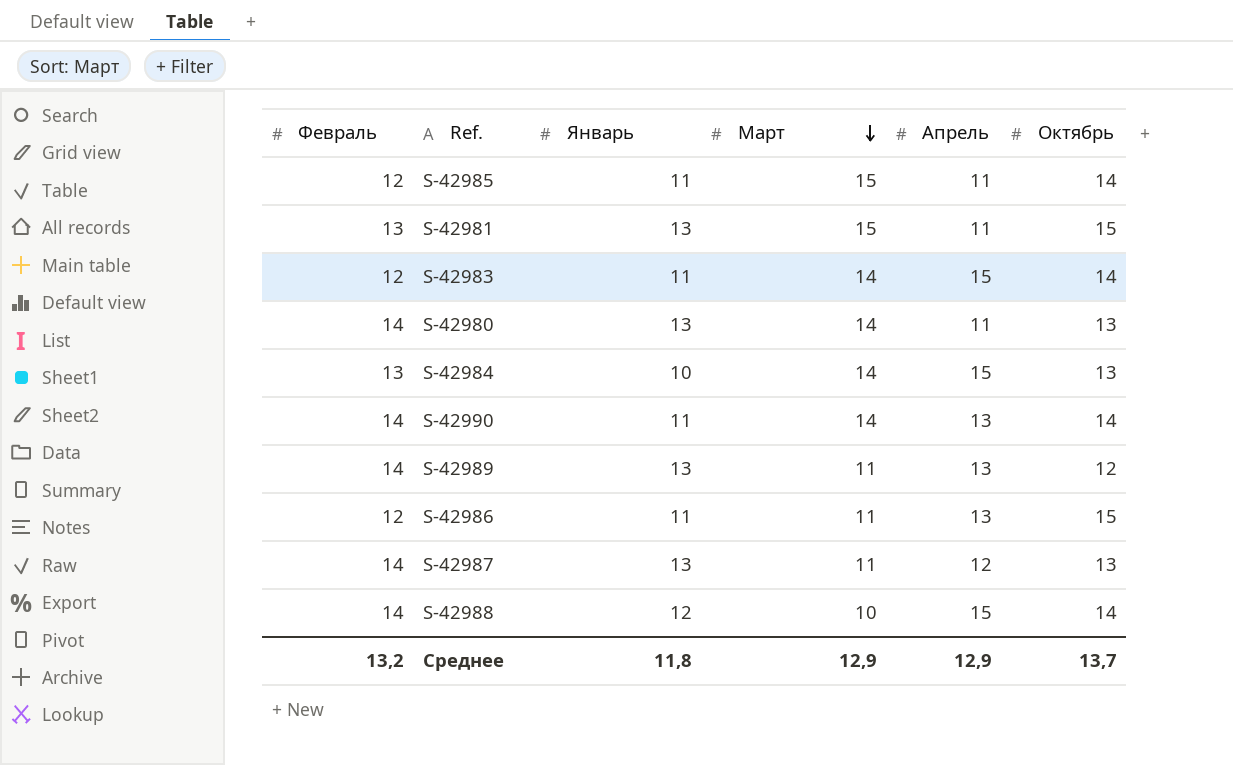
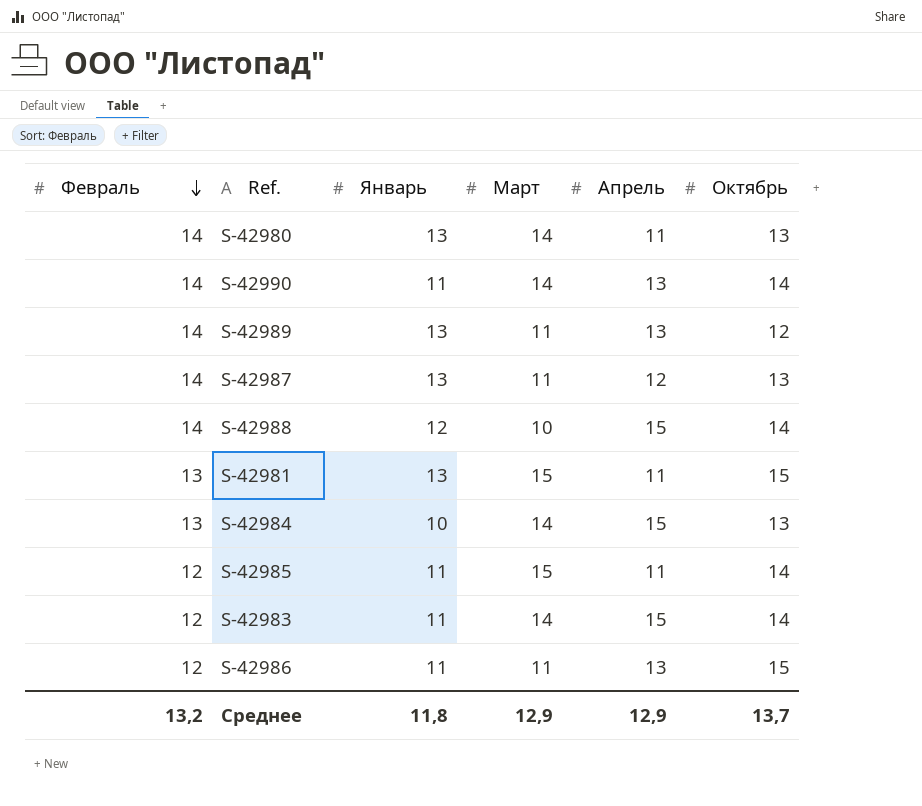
row order: Март descending -> Февраль descending

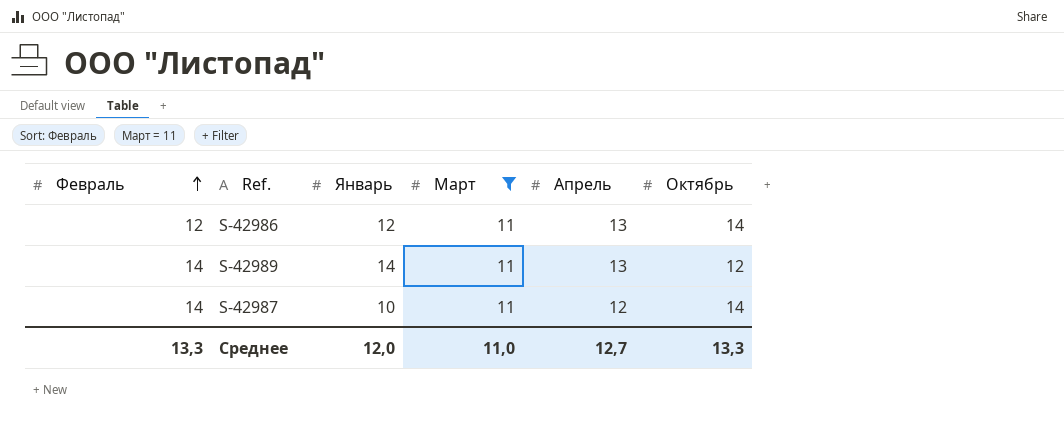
filter: none -> Март = 11
row order: Февраль descending -> Февраль ascending
S-42986 | Январь: 11 -> 12
S-42986 | Октябрь: 15 -> 14
S-42989 | Январь: 13 -> 14
S-42987 | Январь: 13 -> 10
S-42987 | Октябрь: 13 -> 14
Среднее | Февраль: 13,2 -> 13,3
Среднее | Январь: 11,8 -> 12,0
Среднее | Март: 12,9 -> 11,0
Среднее | Апрель: 12,9 -> 12,7
Среднее | Октябрь: 13,7 -> 13,3

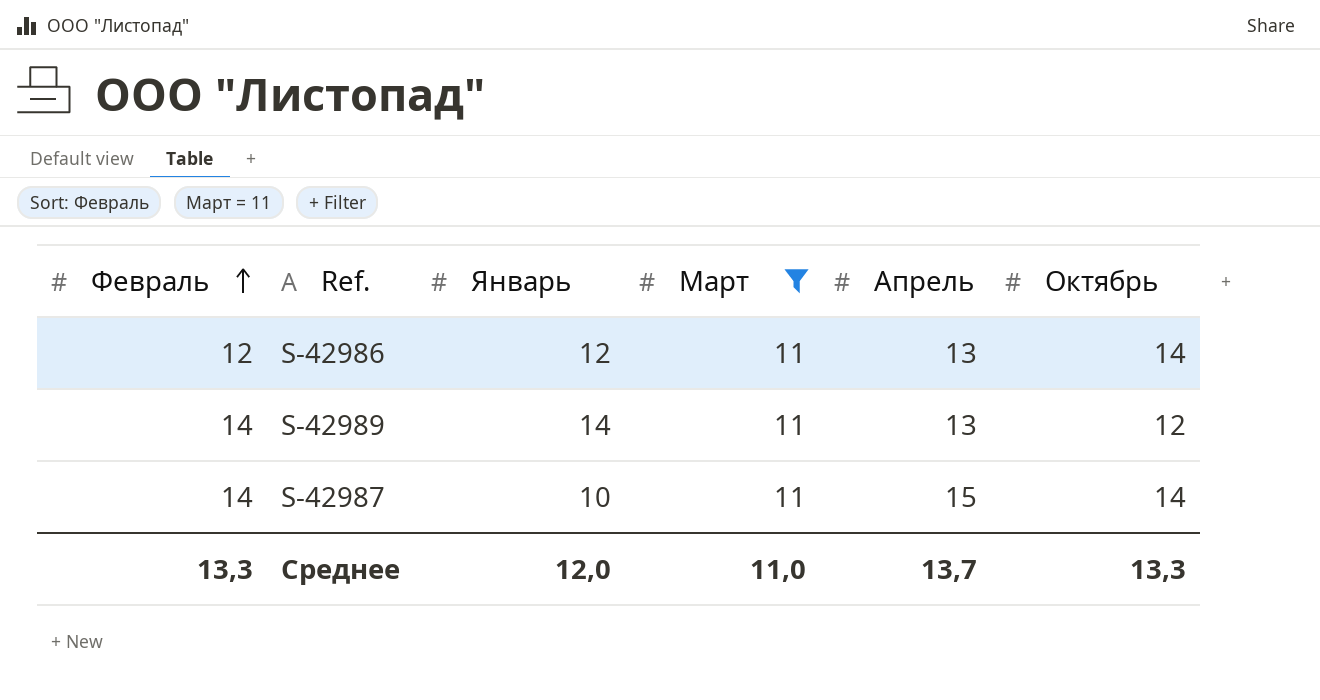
S-42987 | Апрель: 12 -> 15
Среднее | Апрель: 12,7 -> 13,7

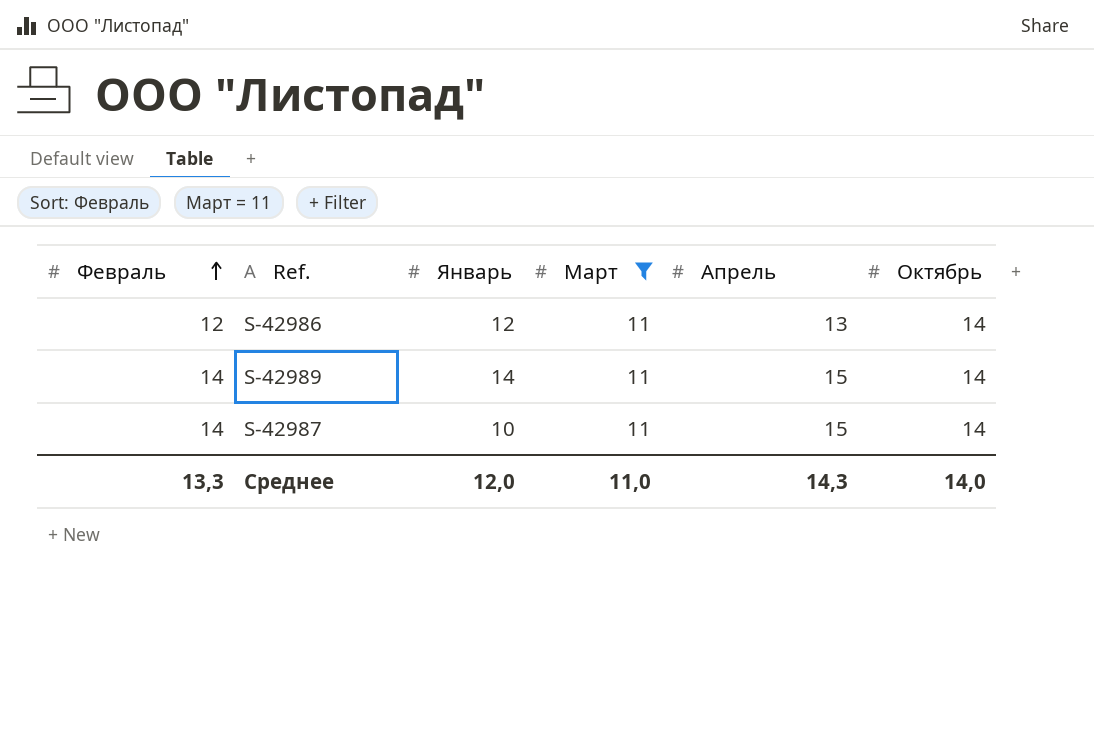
S-42989 | Апрель: 13 -> 15
S-42989 | Октябрь: 12 -> 14
Среднее | Апрель: 13,7 -> 14,3
Среднее | Октябрь: 13,3 -> 14,0

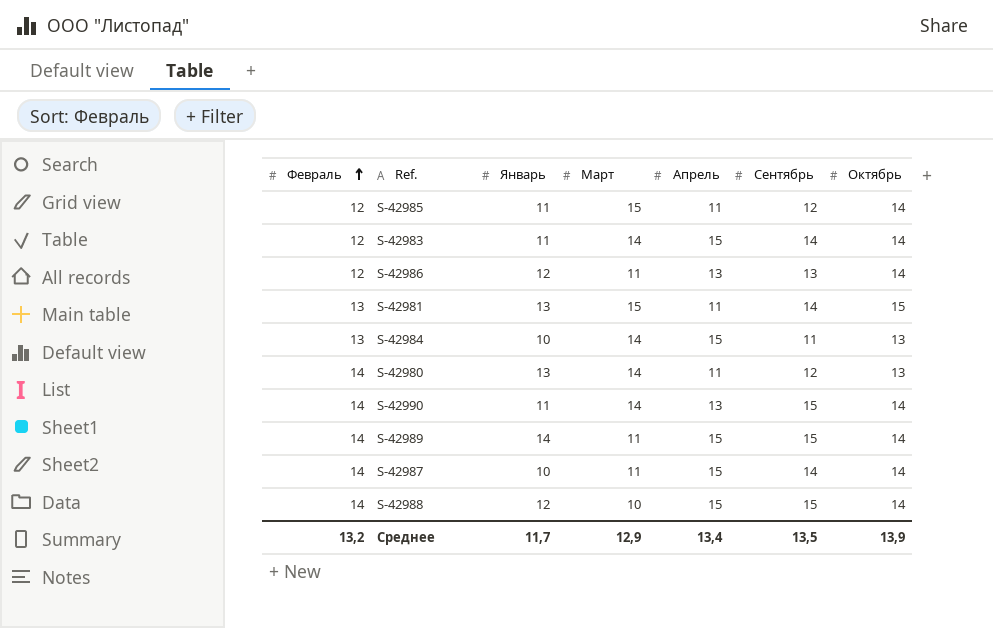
filter: Март = 11 -> none
column Сентябрь | position: none -> 6
Среднее | Февраль: 13,3 -> 13,2
Среднее | Январь: 12,0 -> 11,7
Среднее | Март: 11,0 -> 12,9
Среднее | Апрель: 14,3 -> 13,4
Среднее | Октябрь: 14,0 -> 13,9

